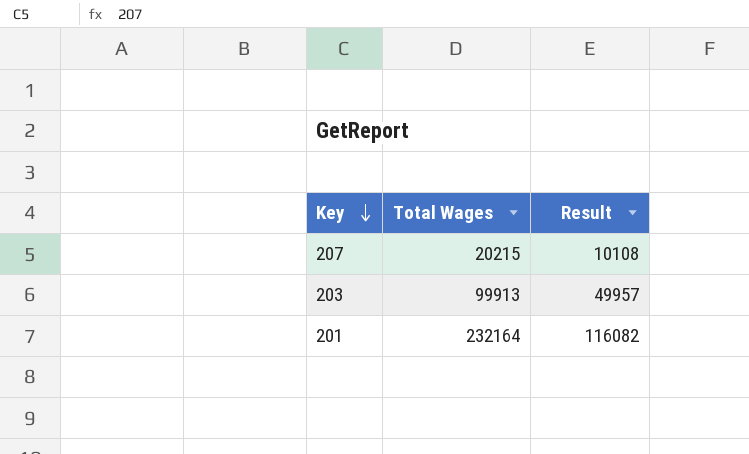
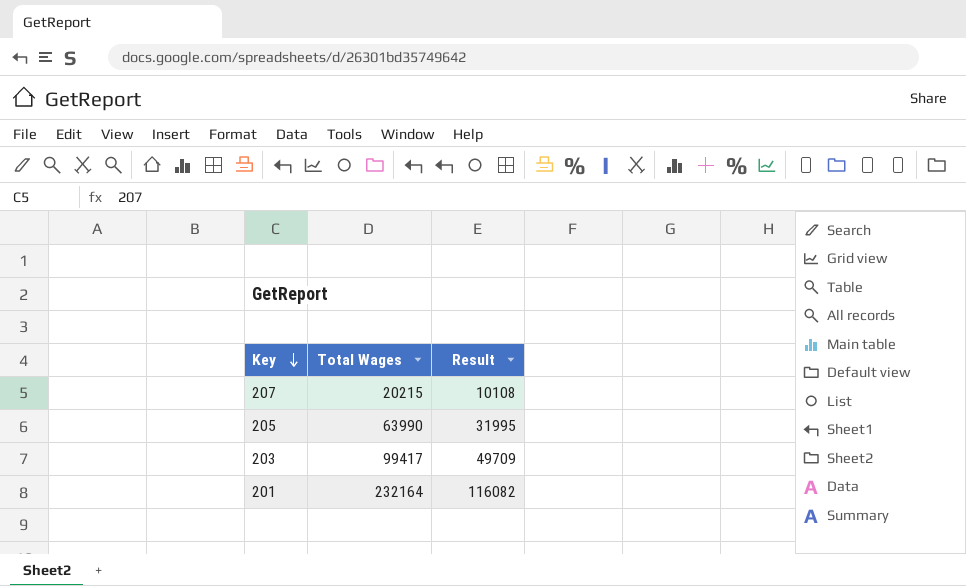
row 205: none -> 63990 | 31995
203 | Total Wages: 99913 -> 99417
203 | Result: 49957 -> 49709

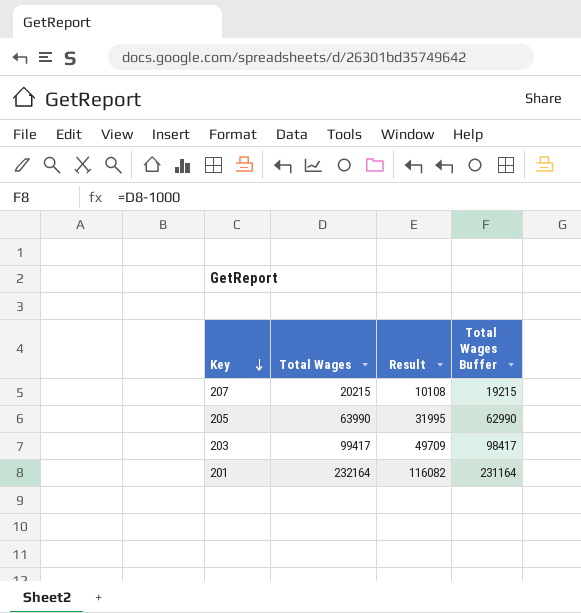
column Total Wages Buffer | formula: none -> [Total Wages] - 1000

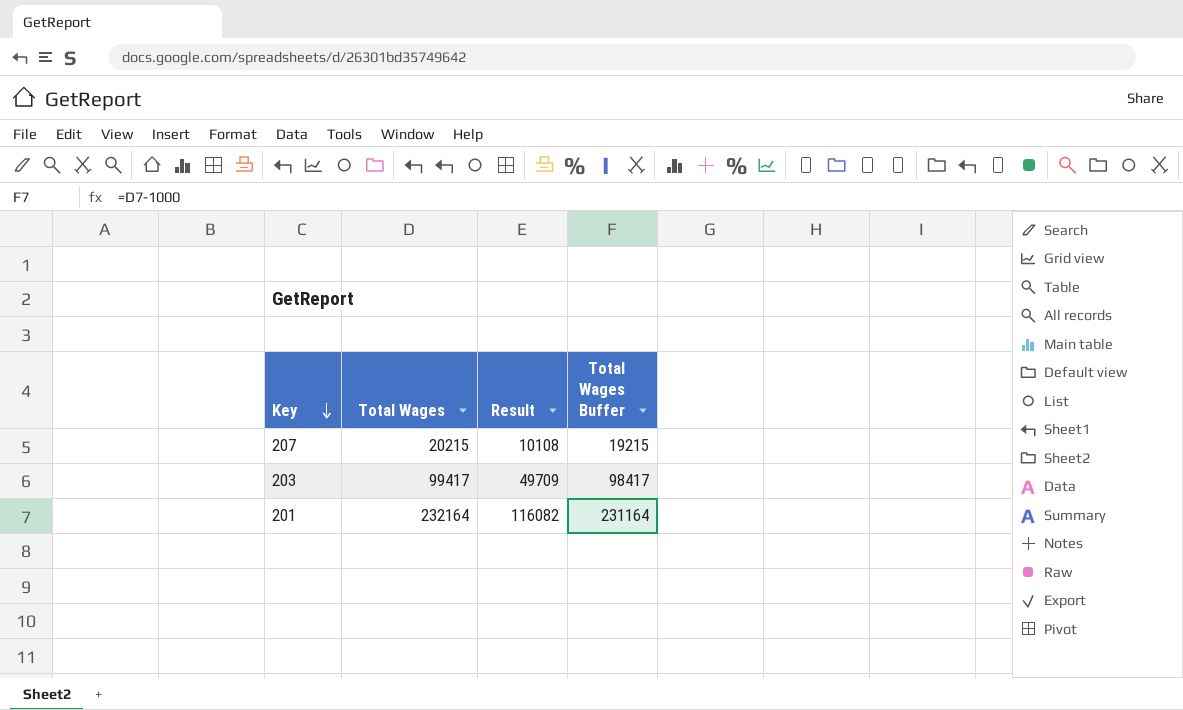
row 205: 63990 | 31995 | 62990 -> none

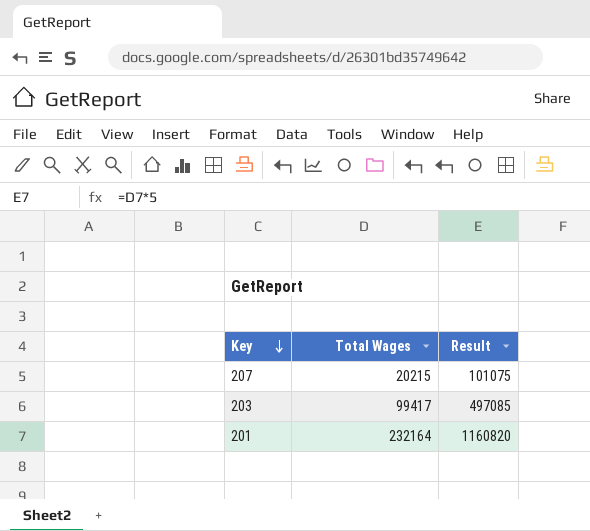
column Total Wages Buffer | formula: [Total Wages] - 1000 -> none
column Result | formula: [Total Wages] * 0.5 -> [Total Wages] * 5

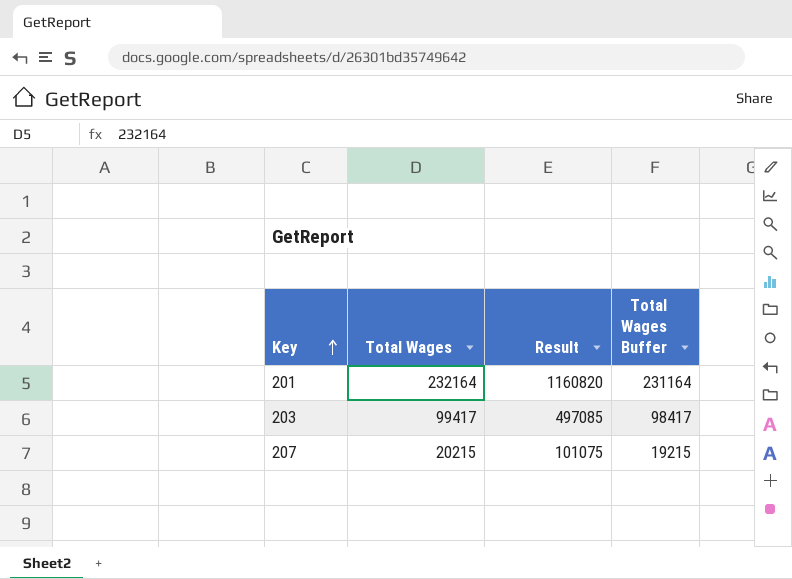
row order: Key descending -> Key ascending
column Total Wages Buffer | formula: none -> [Total Wages] - 1000

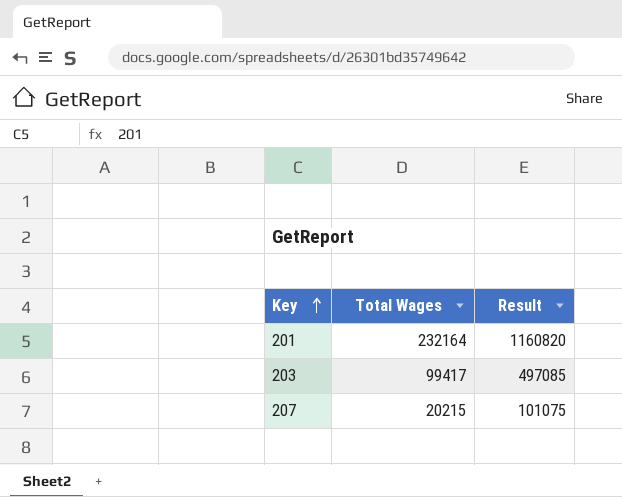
column Total Wages Buffer | formula: [Total Wages] - 1000 -> none

